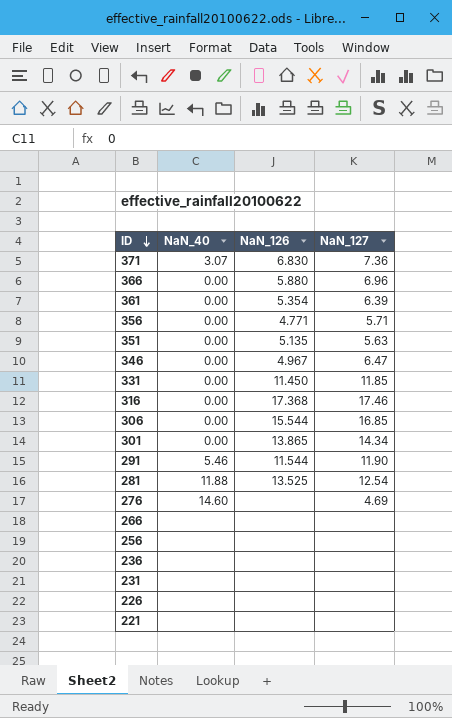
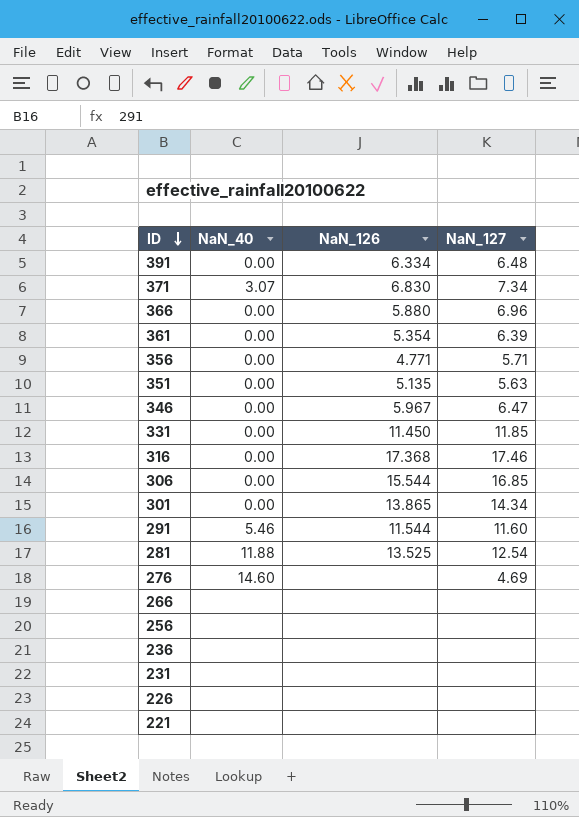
row 391: none -> 0.00 | 6.334 | 6.48
371 | NaN_127: 7.36 -> 7.34
346 | NaN_126: 4.967 -> 5.967
291 | NaN_127: 11.90 -> 11.60

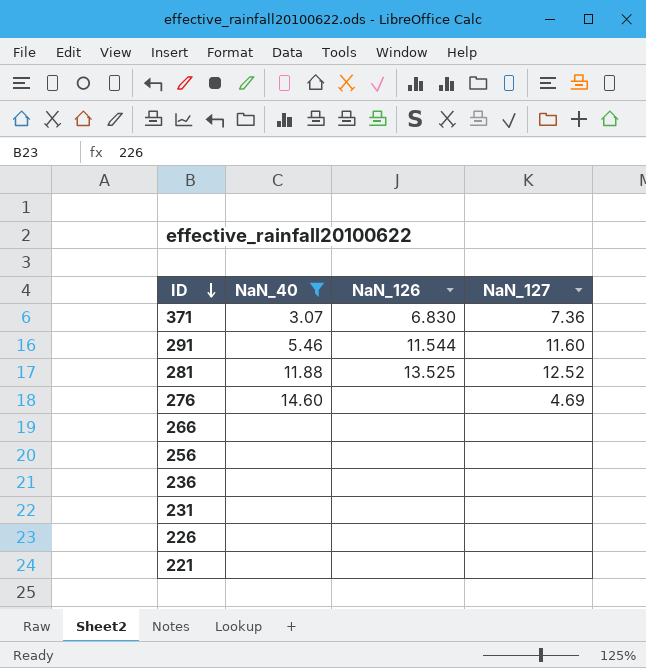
filter: none -> NaN_40 != 0.00
371 | NaN_127: 7.34 -> 7.36
281 | NaN_127: 12.54 -> 12.52

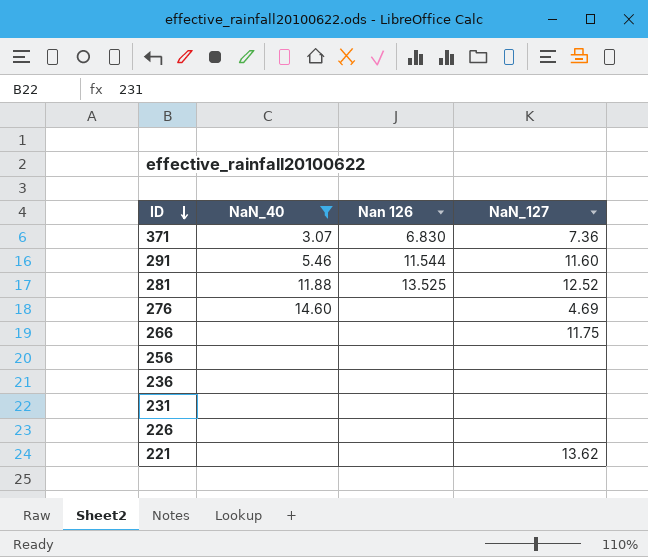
column name: NaN_126 -> Nan 126
266 | NaN_127: none -> 11.75
221 | NaN_127: none -> 13.62

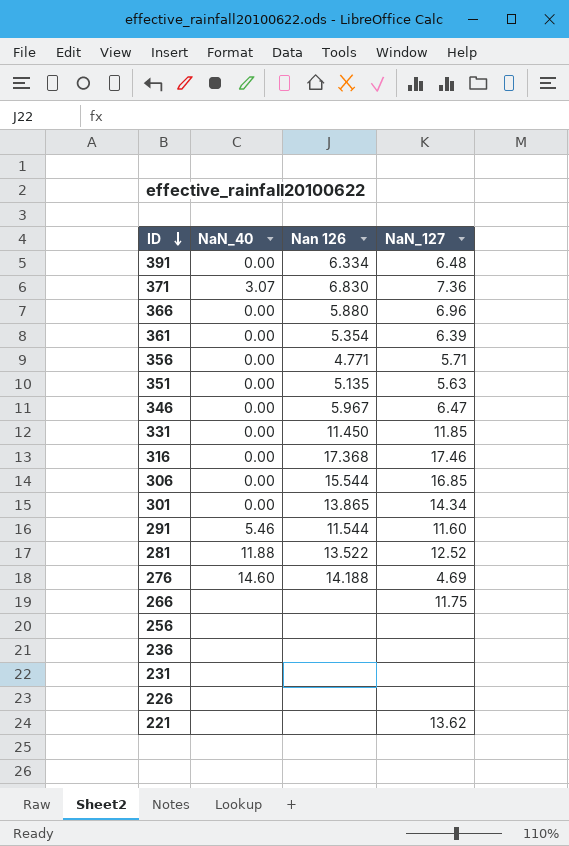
filter: NaN_40 != 0.00 -> none
281 | Nan 126: 13.525 -> 13.522
276 | Nan 126: none -> 14.188

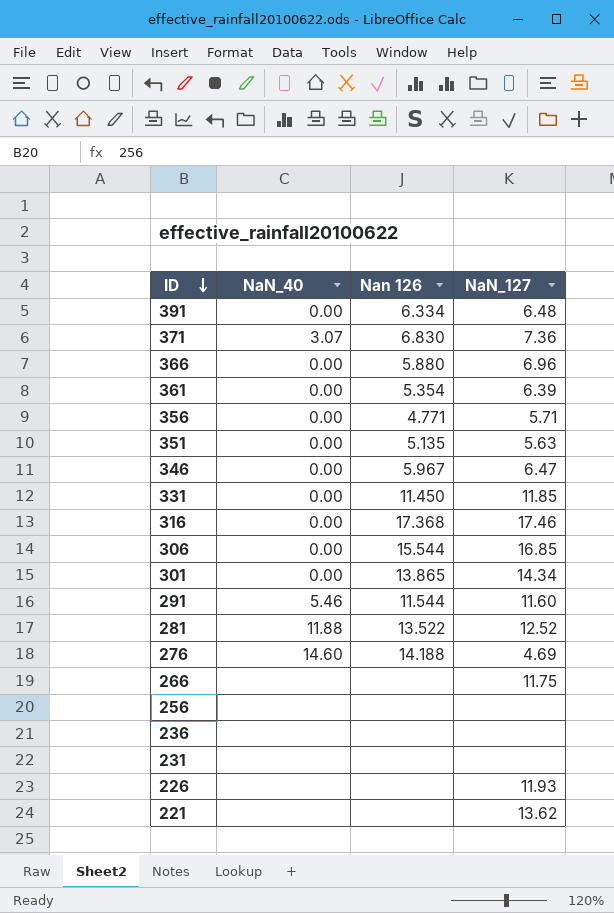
226 | NaN_127: none -> 11.93

